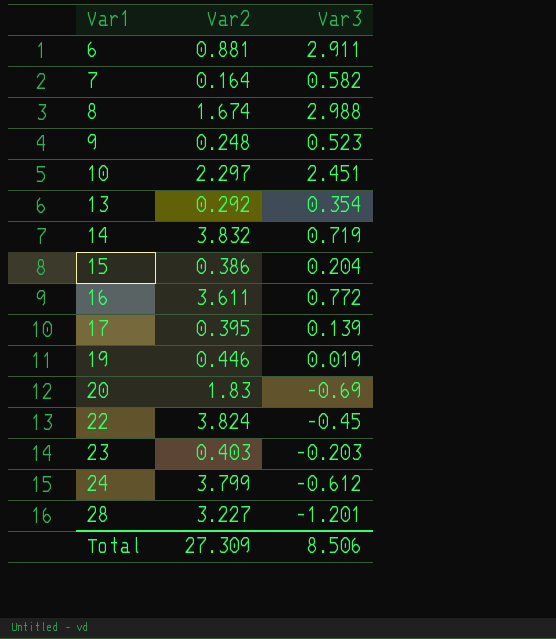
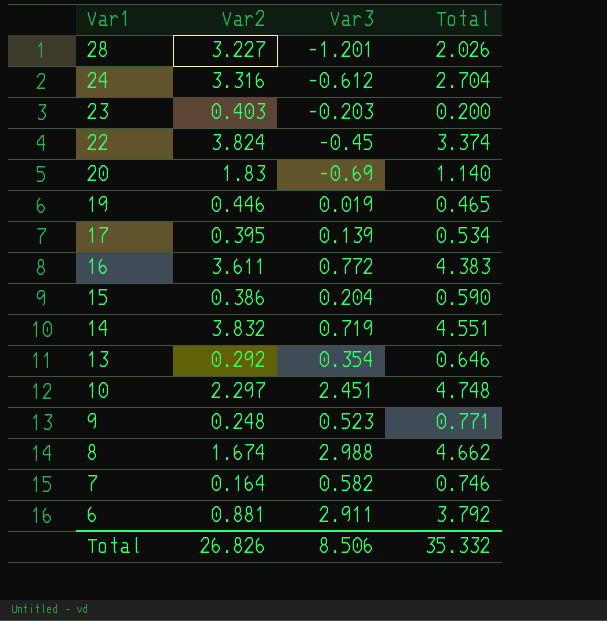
row order: Var1 ascending -> Var1 descending
column Total | formula: none -> [Var2] + [Var3]
24 | Var2: 3.799 -> 3.316
Total | Var2: 27.309 -> 26.826

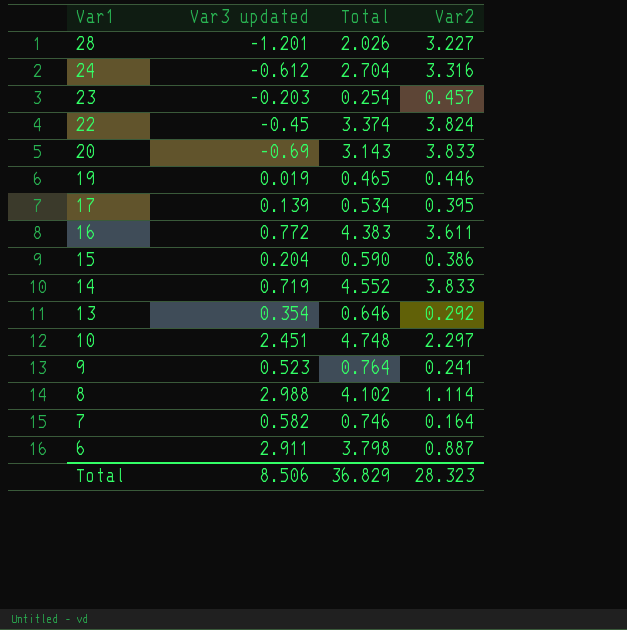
column name: Var3 -> Var3 updated
column Var2 | position: 2 -> 4
23 | Total: 0.200 -> 0.254
23 | Var2: 0.403 -> 0.457
20 | Total: 1.140 -> 3.143
20 | Var2: 1.83 -> 3.833
14 | Total: 4.551 -> 4.552
14 | Var2: 3.832 -> 3.833
9 | Total: 0.771 -> 0.764
9 | Var2: 0.248 -> 0.241
8 | Total: 4.662 -> 4.102
8 | Var2: 1.674 -> 1.114
6 | Total: 3.792 -> 3.798
6 | Var2: 0.881 -> 0.887
Total | Total: 35.332 -> 36.829
Total | Var2: 26.826 -> 28.323

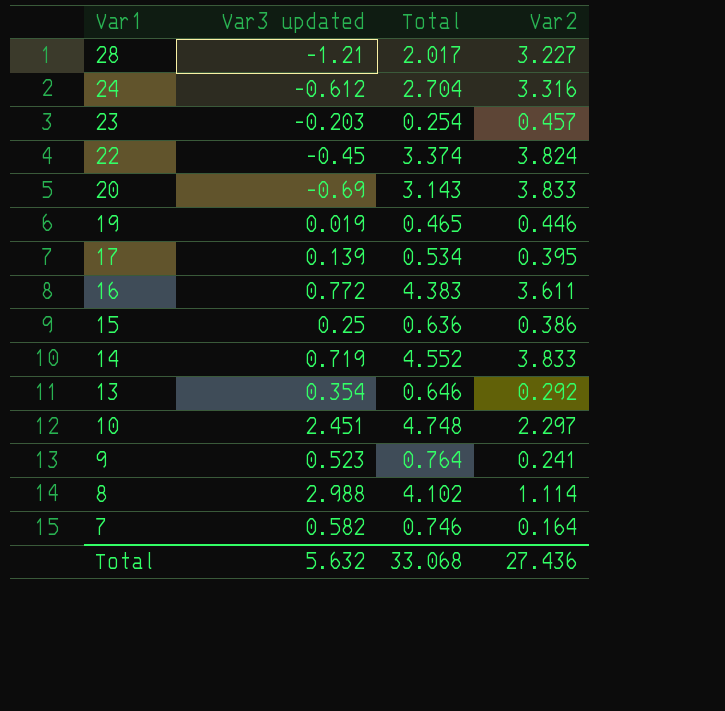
row 6: 2.911 | 3.798 | 0.887 -> none
28 | Var3 updated: -1.201 -> -1.21
28 | Total: 2.026 -> 2.017
15 | Var3 updated: 0.204 -> 0.25
15 | Total: 0.590 -> 0.636
Total | Var3 updated: 8.506 -> 5.632
Total | Total: 36.829 -> 33.068
Total | Var2: 28.323 -> 27.436

